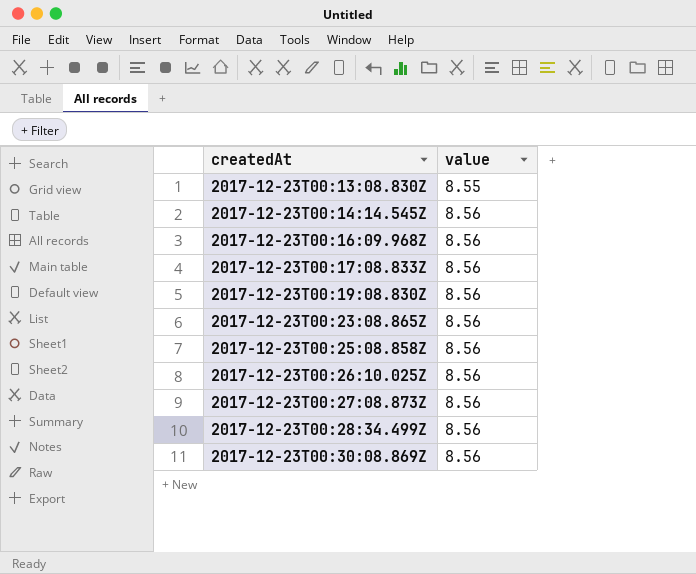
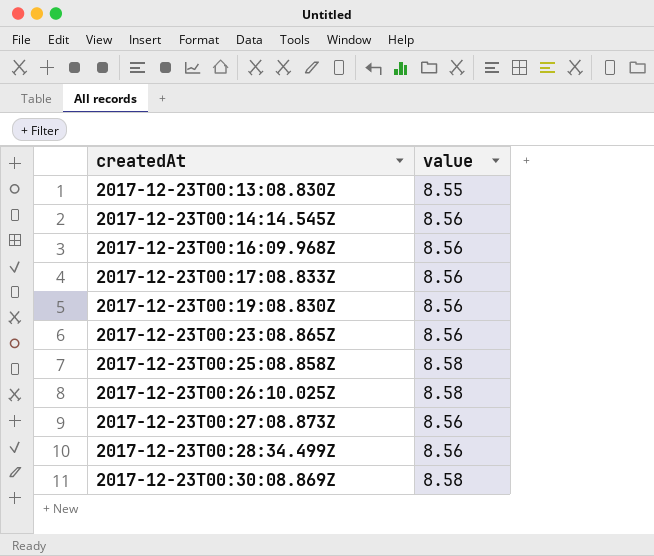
2017-12-23T00:25:08.858Z | value: 8.56 -> 8.58
2017-12-23T00:26:10.025Z | value: 8.56 -> 8.58
2017-12-23T00:30:08.869Z | value: 8.56 -> 8.58

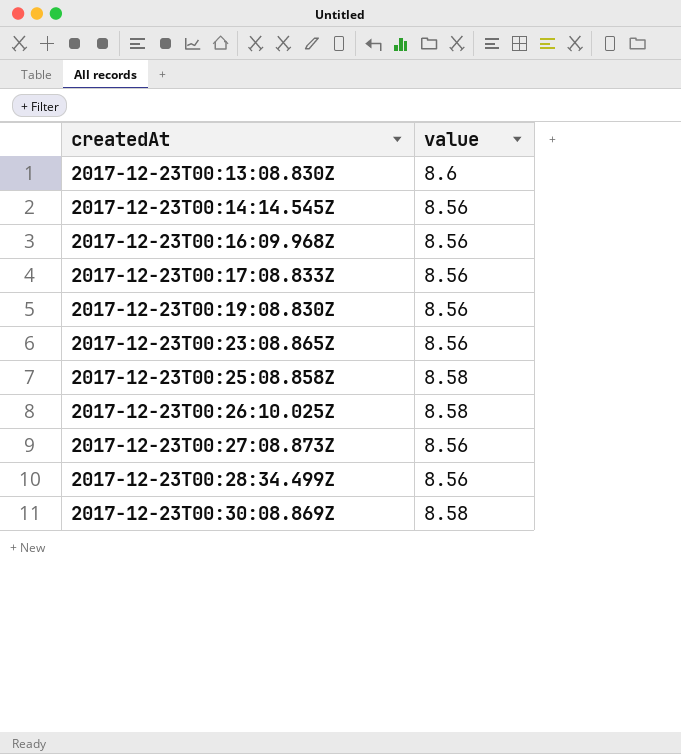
2017-12-23T00:13:08.830Z | value: 8.55 -> 8.6

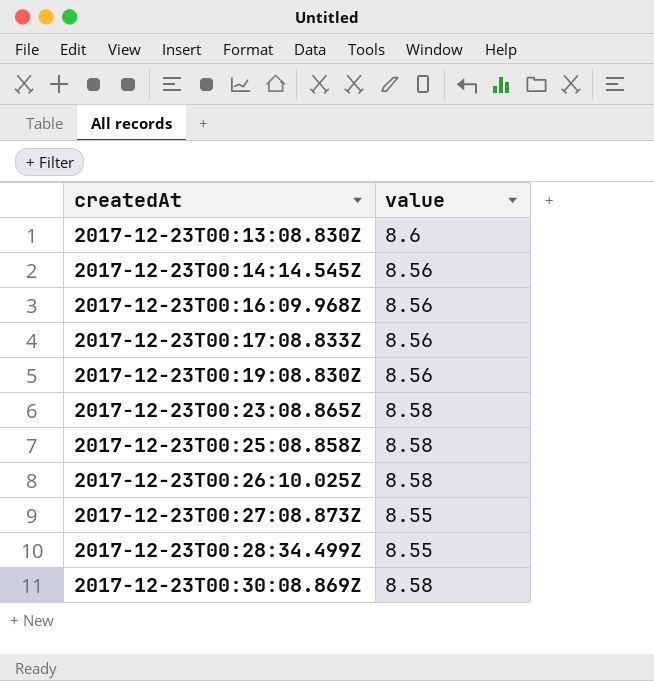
2017-12-23T00:23:08.865Z | value: 8.56 -> 8.58
2017-12-23T00:27:08.873Z | value: 8.56 -> 8.55
2017-12-23T00:28:34.499Z | value: 8.56 -> 8.55

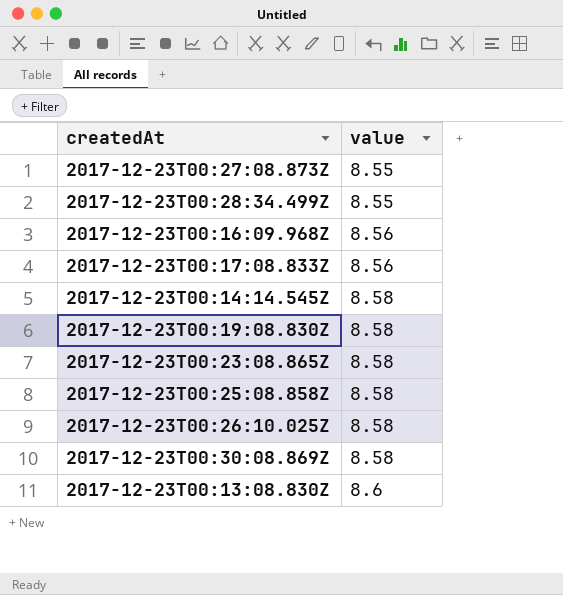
row order: createdAt ascending -> value ascending
2017-12-23T00:14:14.545Z | value: 8.56 -> 8.58
2017-12-23T00:19:08.830Z | value: 8.56 -> 8.58

